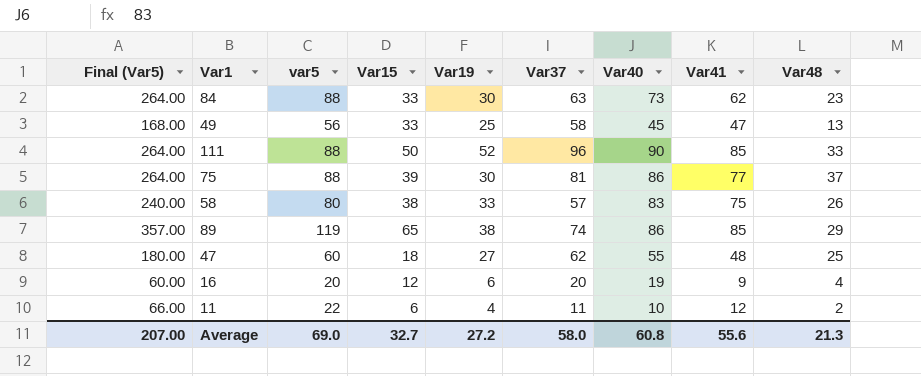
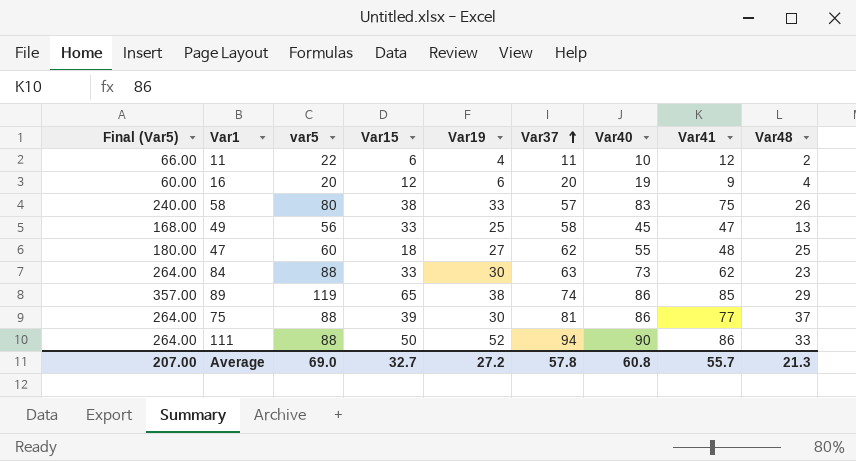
row order: none -> Var37 ascending
111 | Var37: 96 -> 94
111 | Var41: 85 -> 86
Average | Var37: 58.0 -> 57.8
Average | Var41: 55.6 -> 55.7

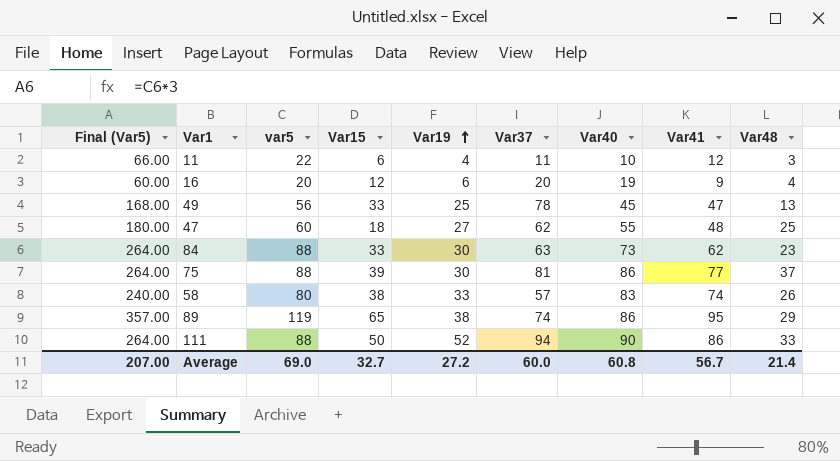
row order: Var37 ascending -> Var19 ascending
11 | Var48: 2 -> 3
49 | Var37: 58 -> 78
58 | Var41: 75 -> 74
89 | Var41: 85 -> 95
Average | Var37: 57.8 -> 60.0
Average | Var41: 55.7 -> 56.7
Average | Var48: 21.3 -> 21.4

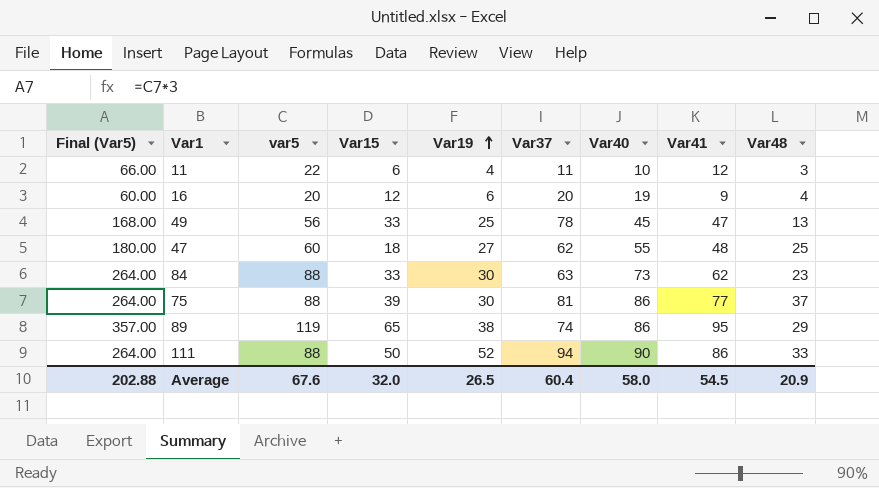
row 58: 240.00 | 80 | 38 | 33 | 57 | 83 | 74 | 26 -> none
Average | Final (Var5): 207.00 -> 202.88
Average | var5: 69.0 -> 67.6
Average | Var15: 32.7 -> 32.0
Average | Var19: 27.2 -> 26.5
Average | Var37: 60.0 -> 60.4
Average | Var40: 60.8 -> 58.0
Average | Var41: 56.7 -> 54.5
Average | Var48: 21.4 -> 20.9

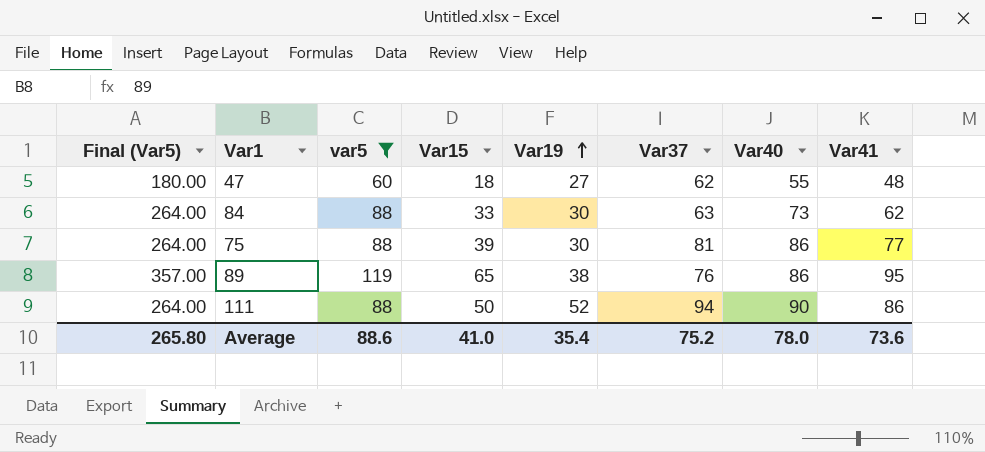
filter: none -> var5 >= 60
column Var48 | position: 9 -> none
89 | Var37: 74 -> 76
Average | Final (Var5): 202.88 -> 265.80
Average | var5: 67.6 -> 88.6
Average | Var15: 32.0 -> 41.0
Average | Var19: 26.5 -> 35.4
Average | Var37: 60.4 -> 75.2
Average | Var40: 58.0 -> 78.0
Average | Var41: 54.5 -> 73.6

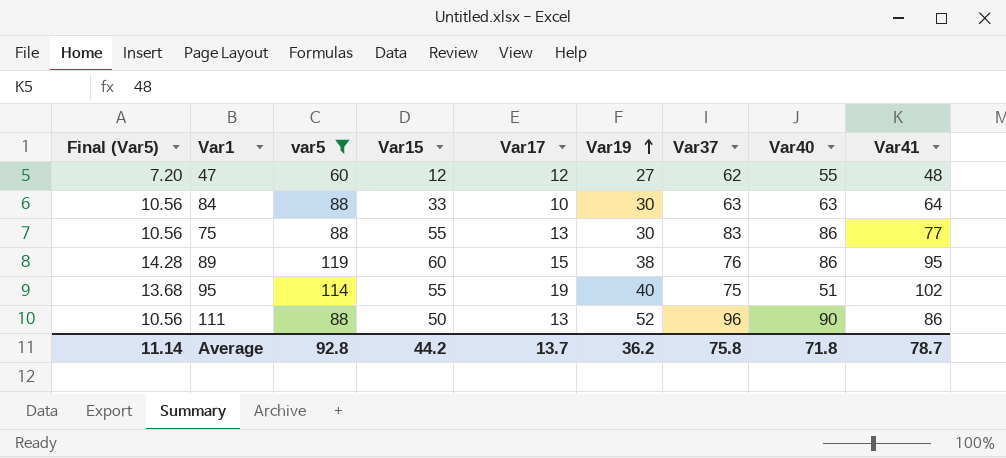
column Final (Var5) | formula: [var5] * 3 -> [var5] * 0.12
column Var17 | position: none -> 5
47 | Var15: 18 -> 12
84 | Var40: 73 -> 63
84 | Var41: 62 -> 64
75 | Var15: 39 -> 55
75 | Var37: 81 -> 83
89 | Var15: 65 -> 60
row 95: none -> 13.68 | 114 | 55 | 19 | 40 | 75 | 51 | 102
111 | Var37: 94 -> 96
Average | Final (Var5): 265.80 -> 11.14
Average | var5: 88.6 -> 92.8
Average | Var15: 41.0 -> 44.2
Average | Var19: 35.4 -> 36.2
Average | Var37: 75.2 -> 75.8
Average | Var40: 78.0 -> 71.8
Average | Var41: 73.6 -> 78.7

